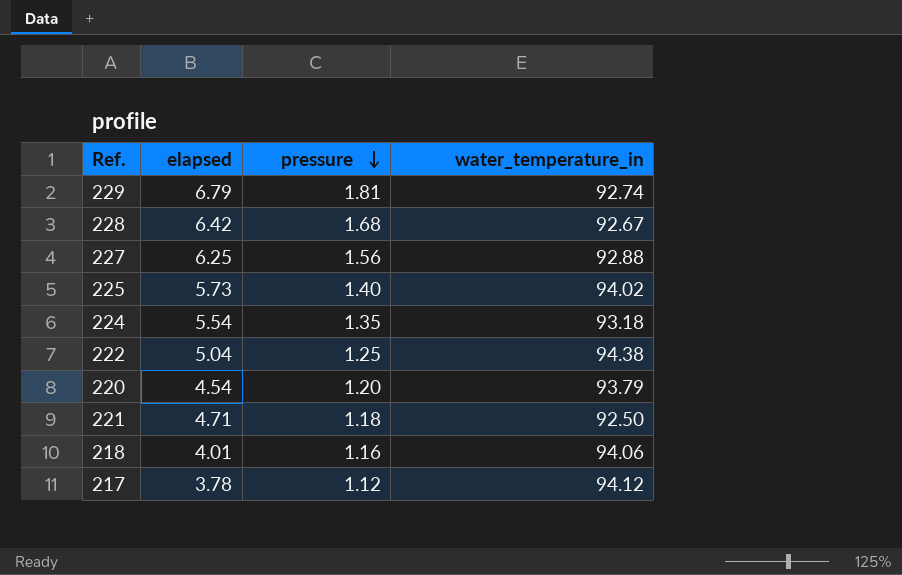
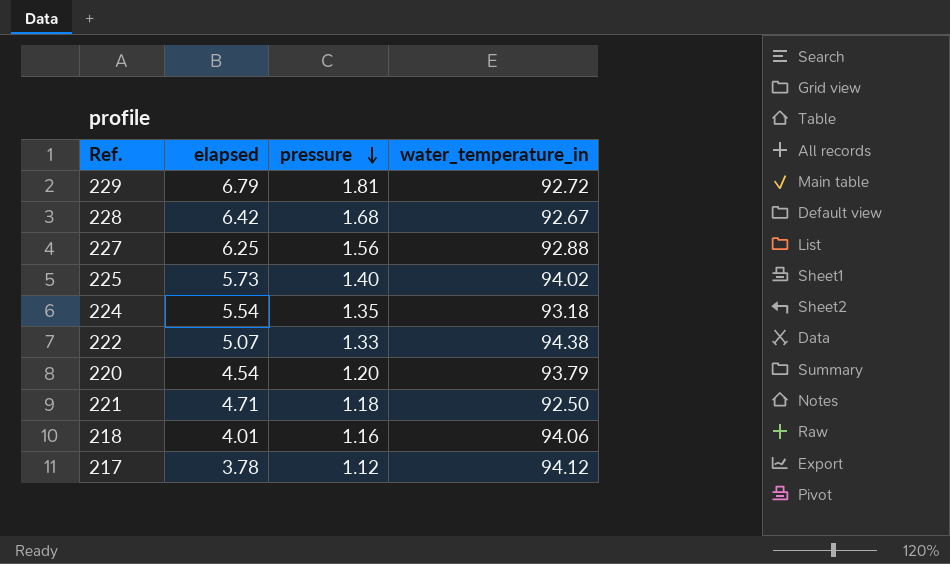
229 | water_temperature_in: 92.74 -> 92.72
222 | elapsed: 5.04 -> 5.07
222 | pressure: 1.25 -> 1.33

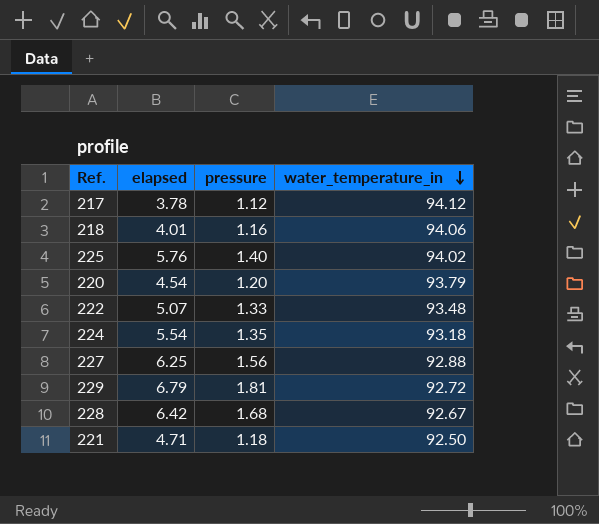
row order: pressure descending -> water_temperature_in descending
225 | elapsed: 5.73 -> 5.76
222 | water_temperature_in: 94.38 -> 93.48

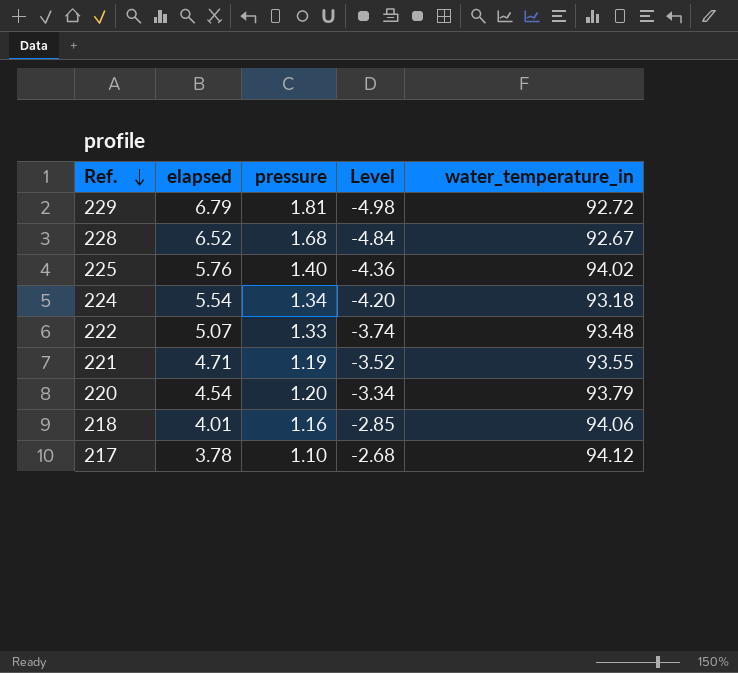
row order: water_temperature_in descending -> Ref. descending
column Level | formula: none -> [pressure] - [elapsed]
row 227: 6.25 | 1.56 | 92.88 -> none
228 | elapsed: 6.42 -> 6.52
224 | pressure: 1.35 -> 1.34
221 | pressure: 1.18 -> 1.19
221 | water_temperature_in: 92.50 -> 93.55
217 | pressure: 1.12 -> 1.10

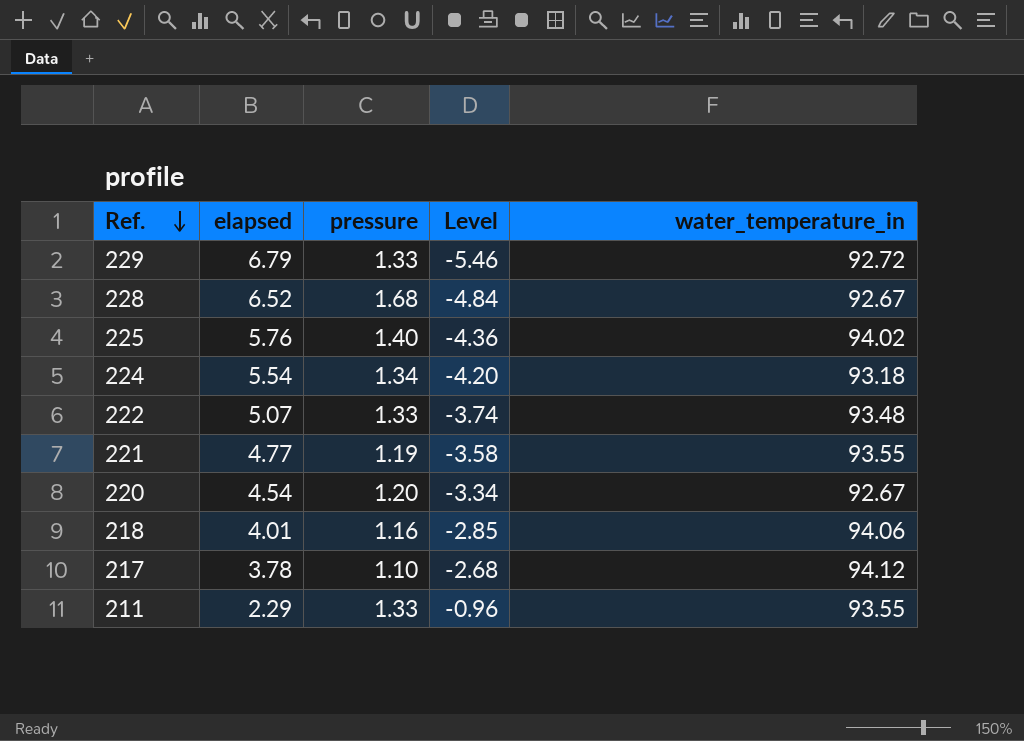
229 | pressure: 1.81 -> 1.33
229 | Level: -4.98 -> -5.46
221 | elapsed: 4.71 -> 4.77
221 | Level: -3.52 -> -3.58
220 | water_temperature_in: 93.79 -> 92.67
row 211: none -> 2.29 | 1.33 | -0.96 | 93.55

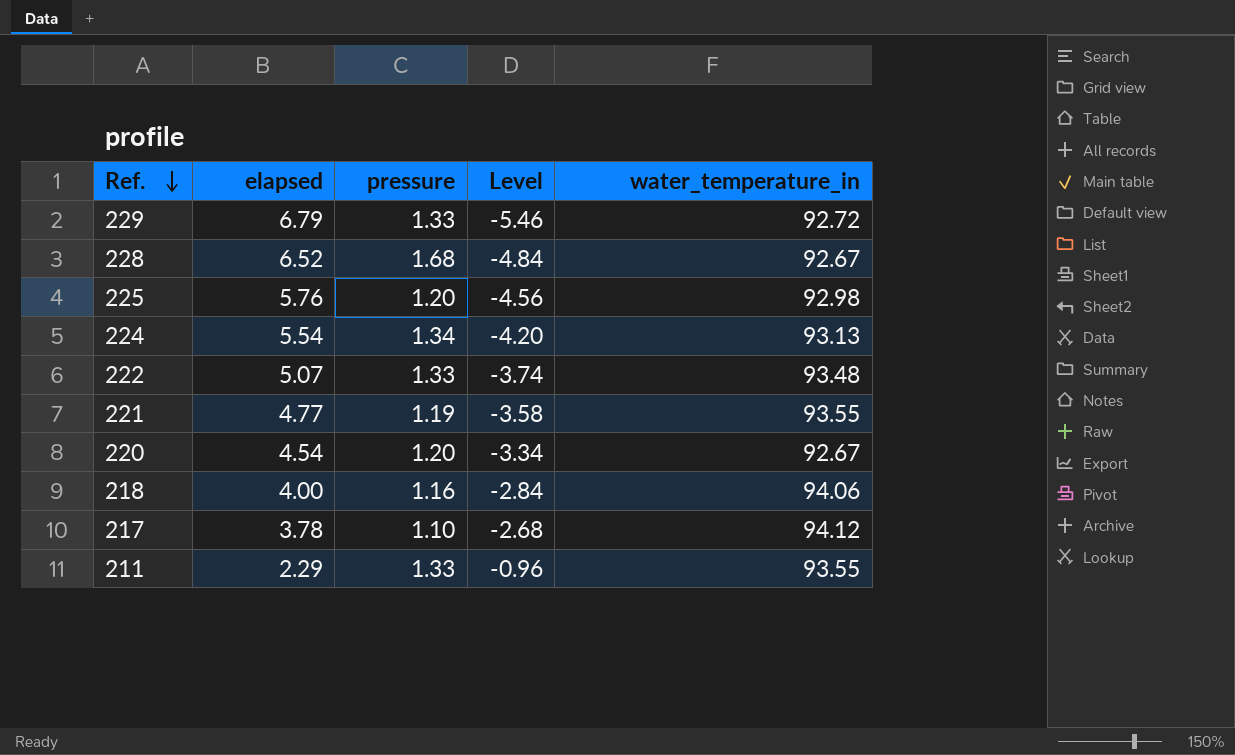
225 | pressure: 1.40 -> 1.20
225 | Level: -4.36 -> -4.56
225 | water_temperature_in: 94.02 -> 92.98
224 | water_temperature_in: 93.18 -> 93.13
218 | elapsed: 4.01 -> 4.00
218 | Level: -2.85 -> -2.84

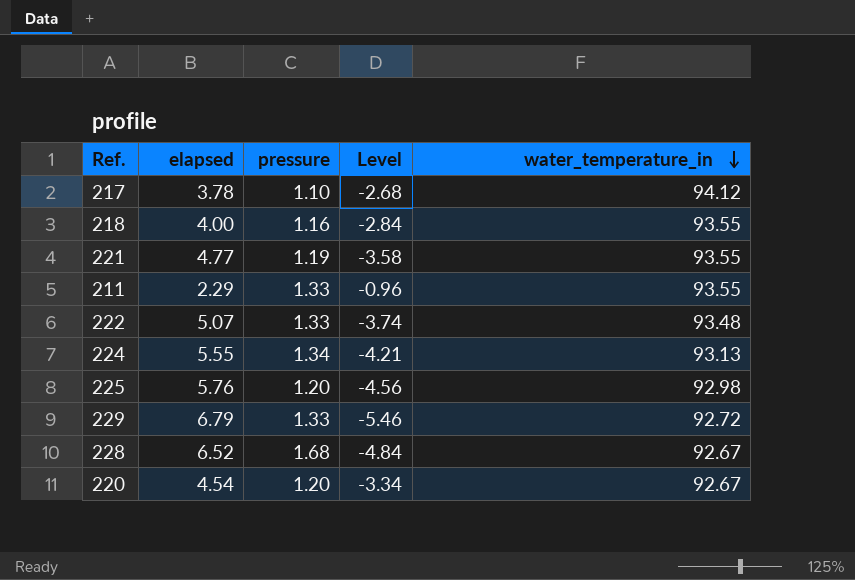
row order: Ref. descending -> water_temperature_in descending
218 | water_temperature_in: 94.06 -> 93.55
224 | elapsed: 5.54 -> 5.55
224 | Level: -4.20 -> -4.21

